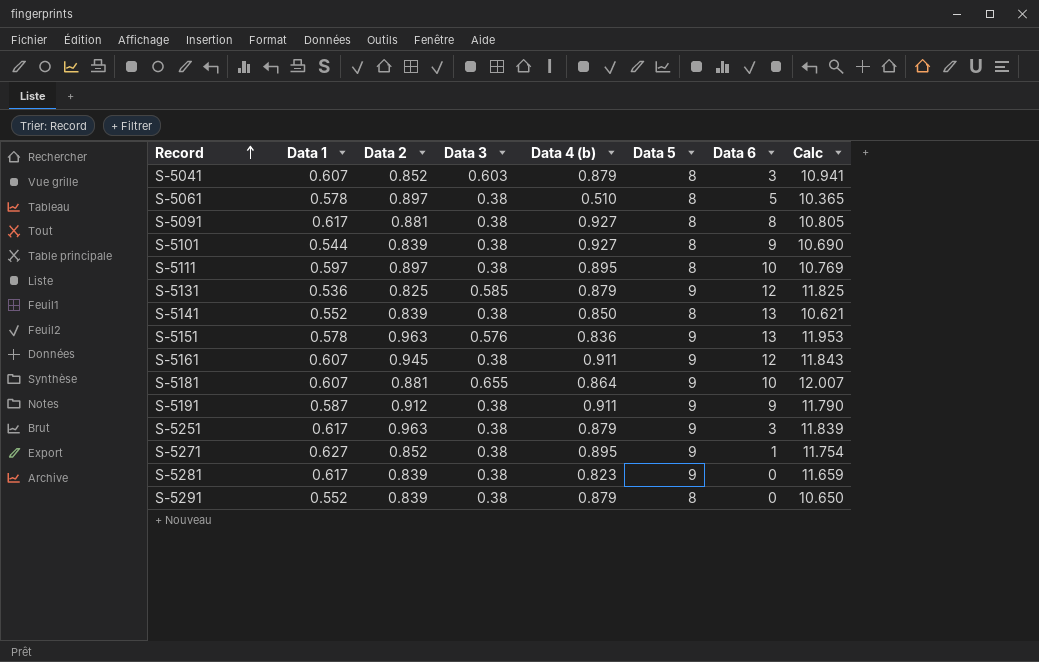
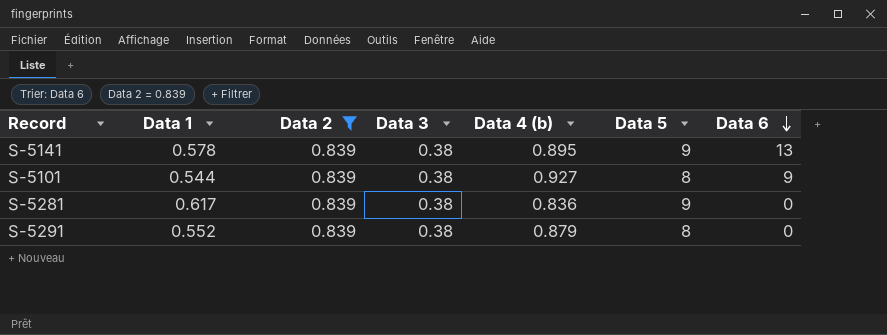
filter: none -> Data 2 = 0.839
row order: Record ascending -> Data 6 descending
column Calc | formula: [Data 1] + [Data 2] + [Data 3] + [Data 4 (b)] + [Data 5] -> none
S-5141 | Data 1: 0.552 -> 0.578
S-5141 | Data 4 (b): 0.850 -> 0.895
S-5141 | Data 5: 8 -> 9
S-5281 | Data 4 (b): 0.823 -> 0.836

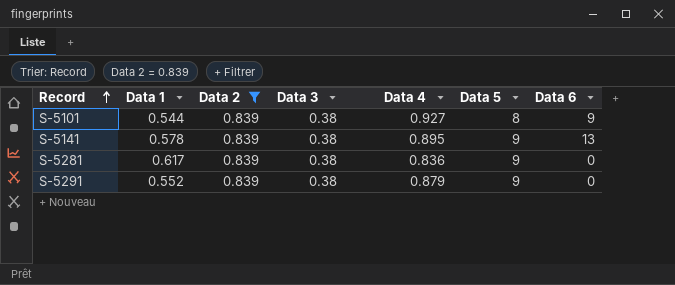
row order: Data 6 descending -> Record ascending
column name: Data 4 (b) -> Data 4
S-5291 | Data 5: 8 -> 9

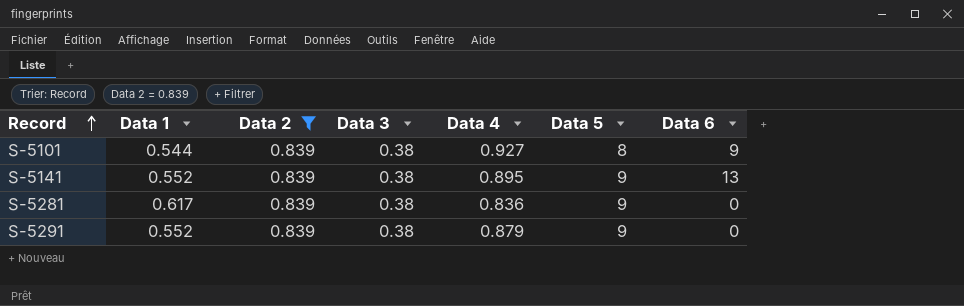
S-5141 | Data 1: 0.578 -> 0.552

